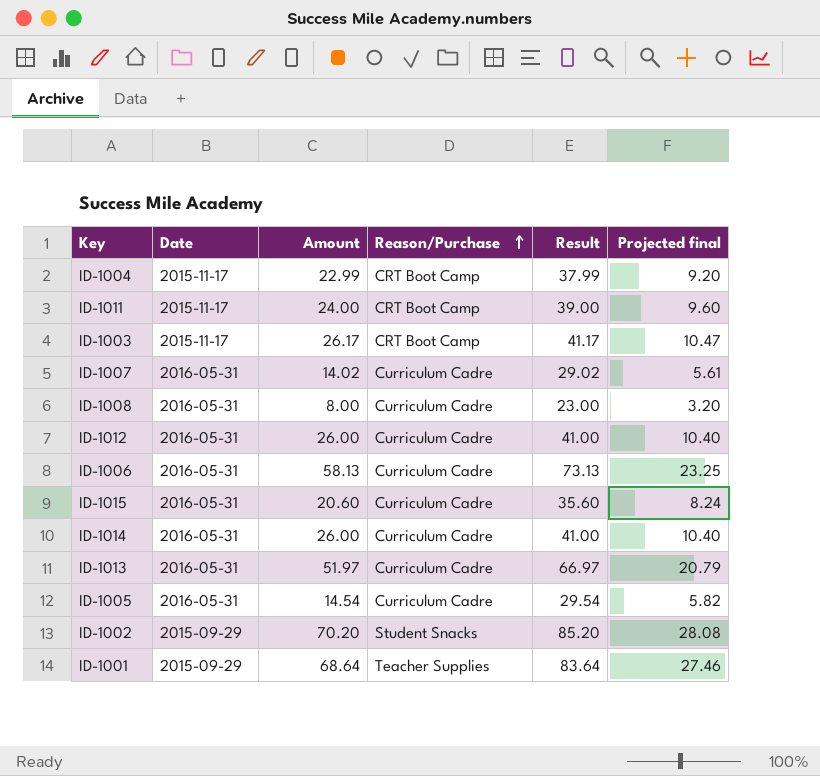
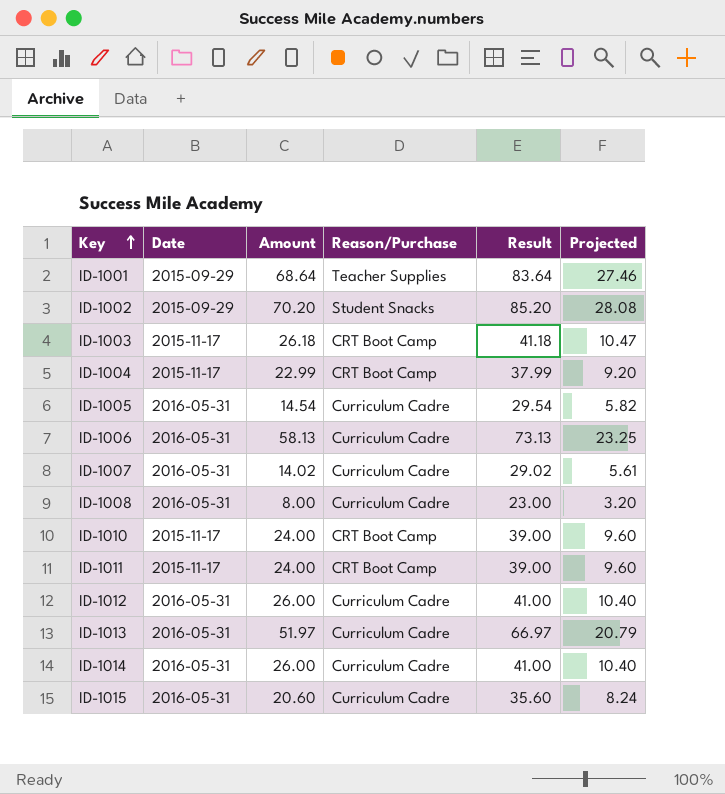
row order: Reason/Purchase ascending -> Key ascending
column name: Projected final -> Projected
ID-1003 | Amount: 26.17 -> 26.18
ID-1003 | Result: 41.17 -> 41.18
row ID-1010: none -> 2015-11-17 | 24.00 | CRT Boot Camp | 39.00 | 9.60

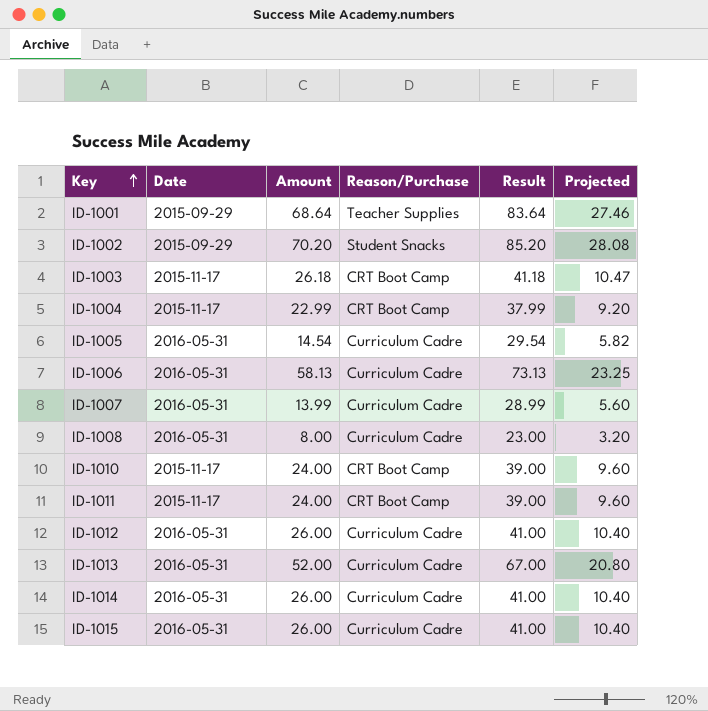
ID-1007 | Amount: 14.02 -> 13.99
ID-1007 | Result: 29.02 -> 28.99
ID-1007 | Projected: 5.61 -> 5.60
ID-1013 | Amount: 51.97 -> 52.00
ID-1013 | Result: 66.97 -> 67.00
ID-1013 | Projected: 20.79 -> 20.80
ID-1015 | Amount: 20.60 -> 26.00
ID-1015 | Result: 35.60 -> 41.00
ID-1015 | Projected: 8.24 -> 10.40

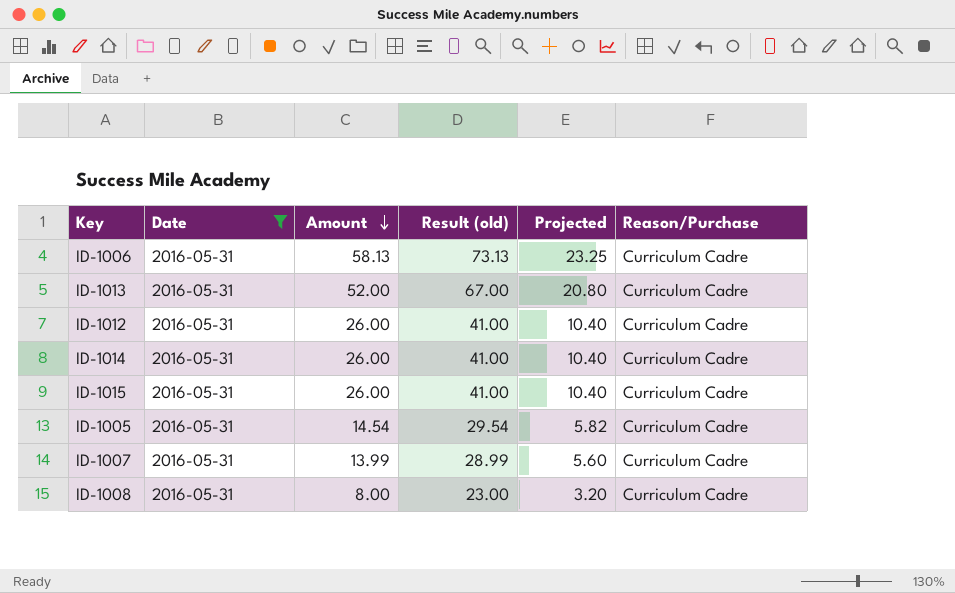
filter: none -> Date = 2016-05-31
row order: Key ascending -> Amount descending
column name: Result -> Result (old)
column Reason/Purchase | position: 4 -> 6

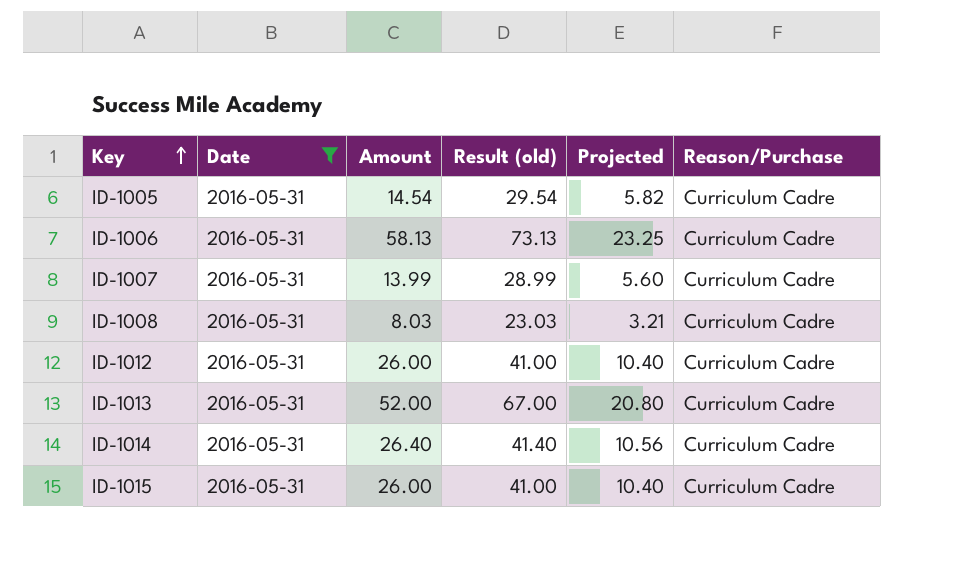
row order: Amount descending -> Key ascending
ID-1008 | Amount: 8.00 -> 8.03
ID-1008 | Result (old): 23.00 -> 23.03
ID-1008 | Projected: 3.20 -> 3.21
ID-1014 | Amount: 26.00 -> 26.40
ID-1014 | Result (old): 41.00 -> 41.40
ID-1014 | Projected: 10.40 -> 10.56

